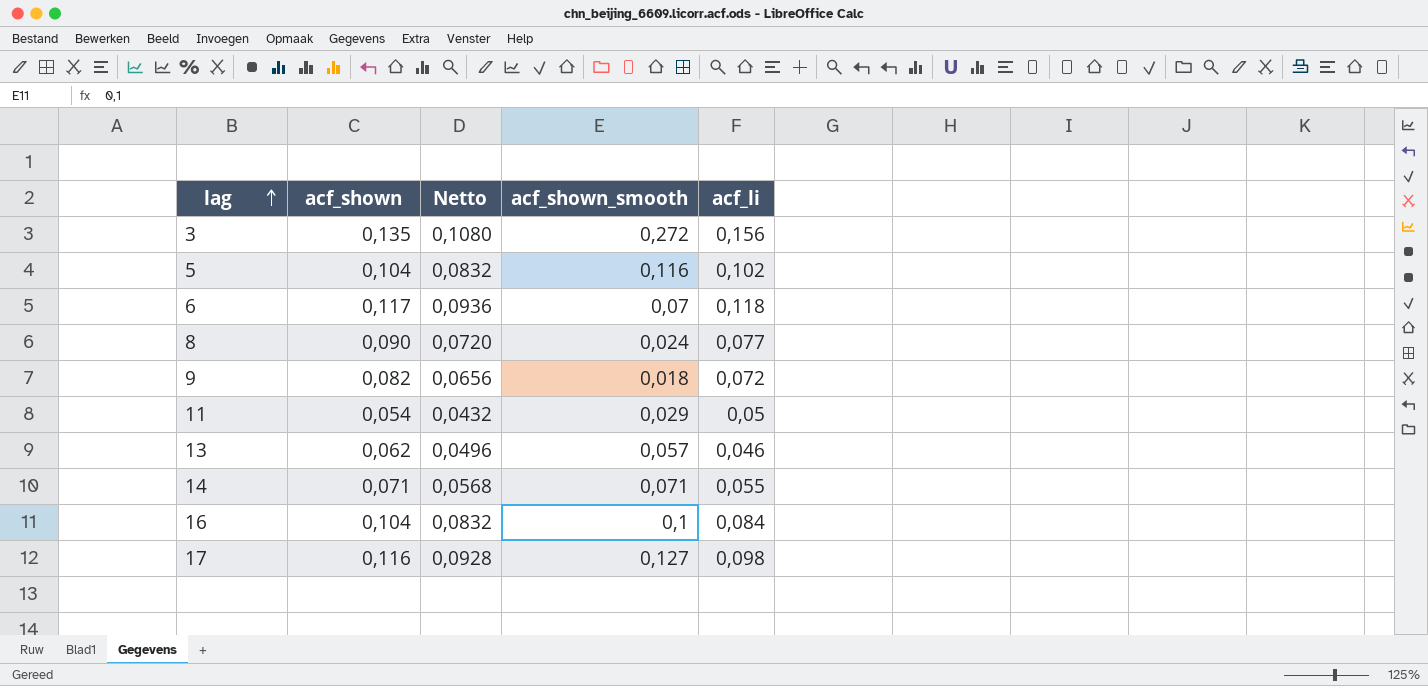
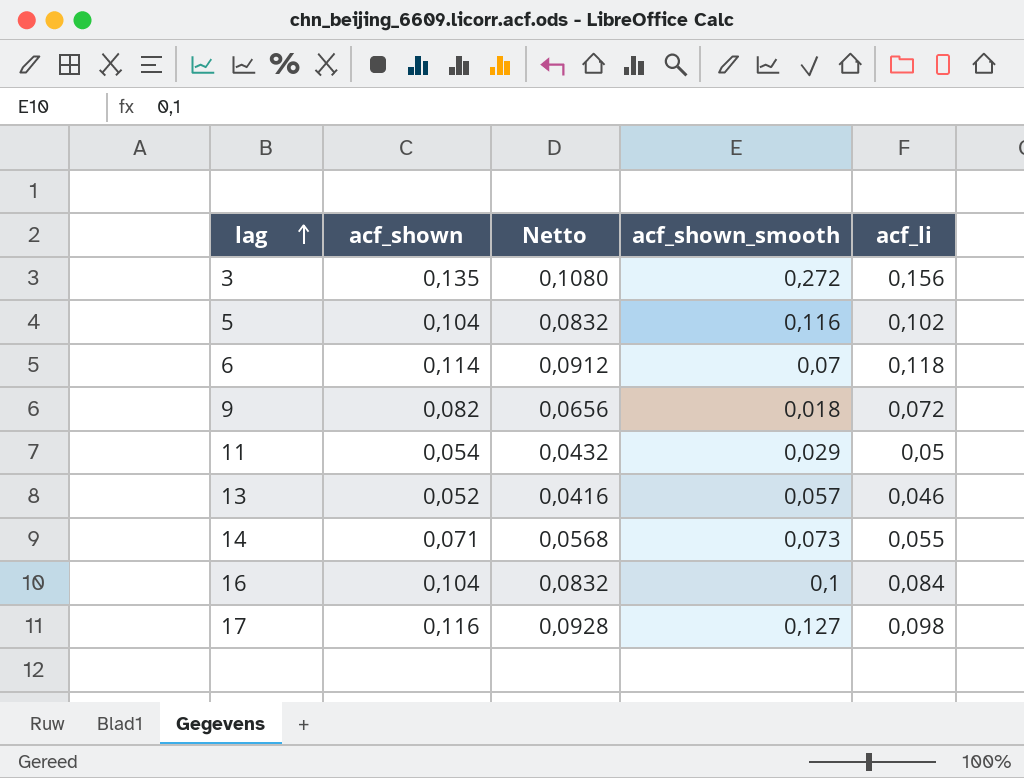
row 8: 0,090 | 0,0720 | 0,024 | 0,077 -> none
6 | acf_shown: 0,117 -> 0,114
6 | Netto: 0,0936 -> 0,0912
13 | acf_shown: 0,062 -> 0,052
13 | Netto: 0,0496 -> 0,0416
14 | acf_shown_smooth: 0,071 -> 0,073

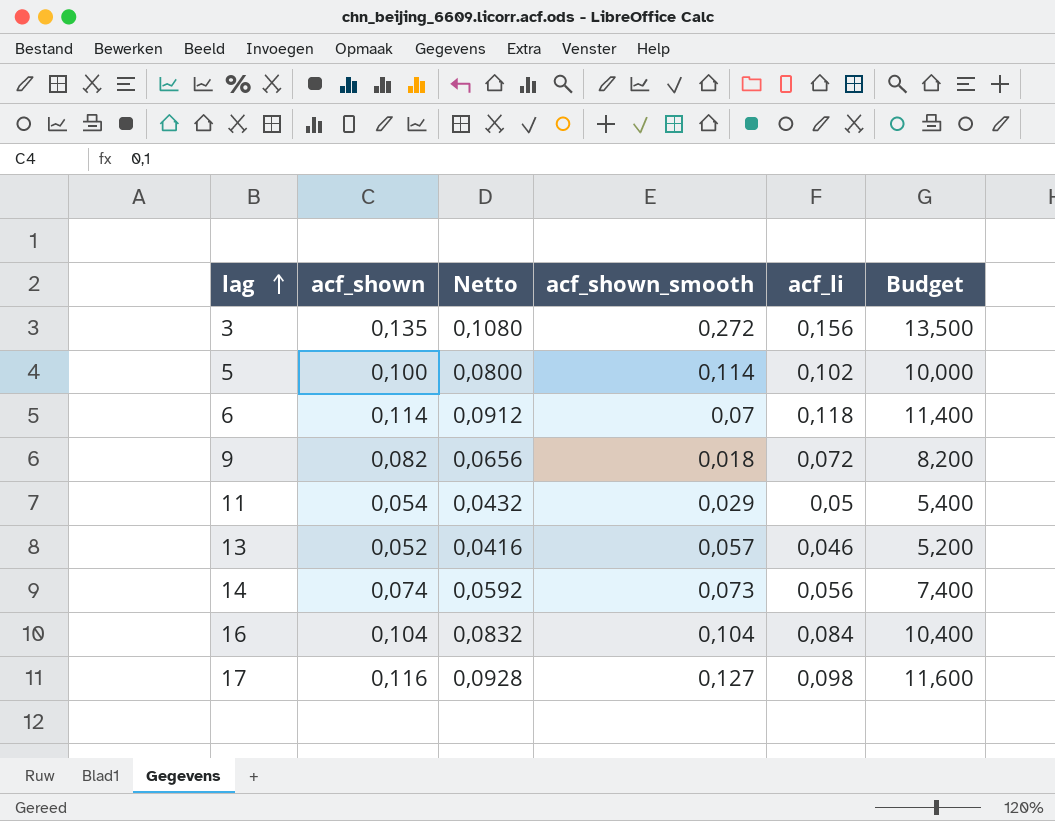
column Budget | formula: none -> [acf_shown] * 100
5 | acf_shown: 0,104 -> 0,100
5 | Netto: 0,0832 -> 0,0800
5 | acf_shown_smooth: 0,116 -> 0,114
14 | acf_shown: 0,071 -> 0,074
14 | Netto: 0,0568 -> 0,0592
14 | acf_li: 0,055 -> 0,056
16 | acf_shown_smooth: 0,1 -> 0,104

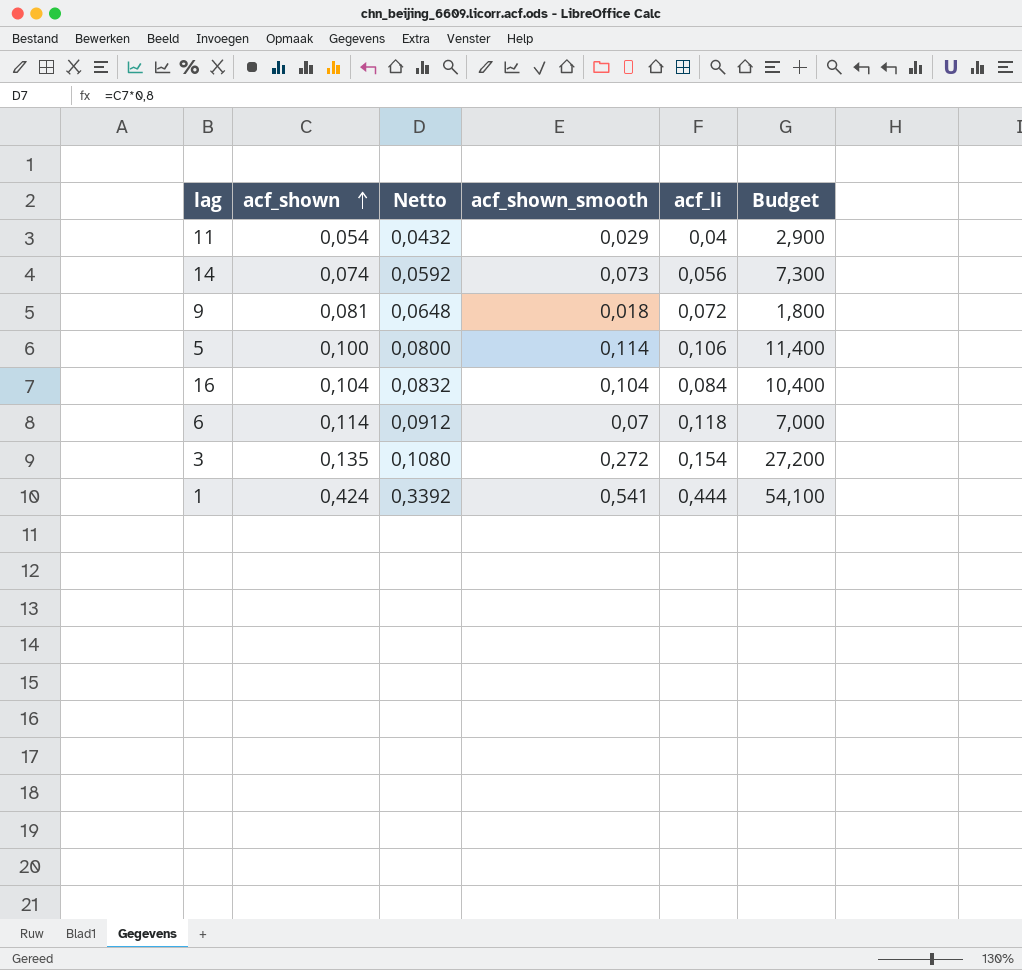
row order: lag ascending -> acf_shown ascending
column Budget | formula: [acf_shown] * 100 -> [acf_shown_smooth] * 100
row 13: 0,052 | 0,0416 | 0,057 | 0,046 | 5,200 -> none
row 17: 0,116 | 0,0928 | 0,127 | 0,098 | 11,600 -> none
11 | acf_li: 0,05 -> 0,04
9 | acf_shown: 0,082 -> 0,081
9 | Netto: 0,0656 -> 0,0648
5 | acf_li: 0,102 -> 0,106
3 | acf_li: 0,156 -> 0,154
row 1: none -> 0,424 | 0,3392 | 0,541 | 0,444 | 54,100

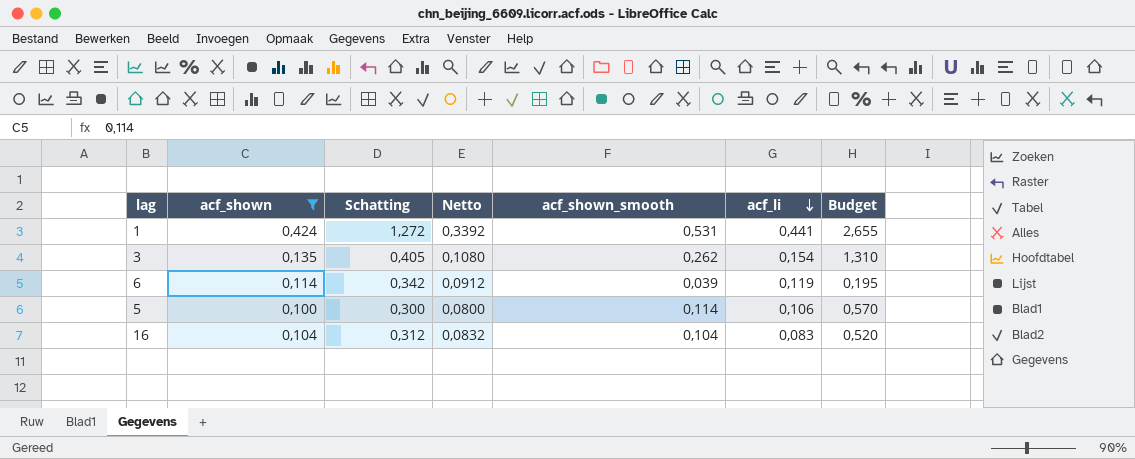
filter: none -> acf_shown >= 0,100
row order: acf_shown ascending -> acf_li descending
column Schatting | formula: none -> [acf_shown] * 3
column Budget | formula: [acf_shown_smooth] * 100 -> [acf_shown_smooth] * 5
1 | acf_shown_smooth: 0,541 -> 0,531
1 | acf_li: 0,444 -> 0,441
3 | acf_shown_smooth: 0,272 -> 0,262
6 | acf_shown_smooth: 0,07 -> 0,039
6 | acf_li: 0,118 -> 0,119
16 | acf_li: 0,084 -> 0,083

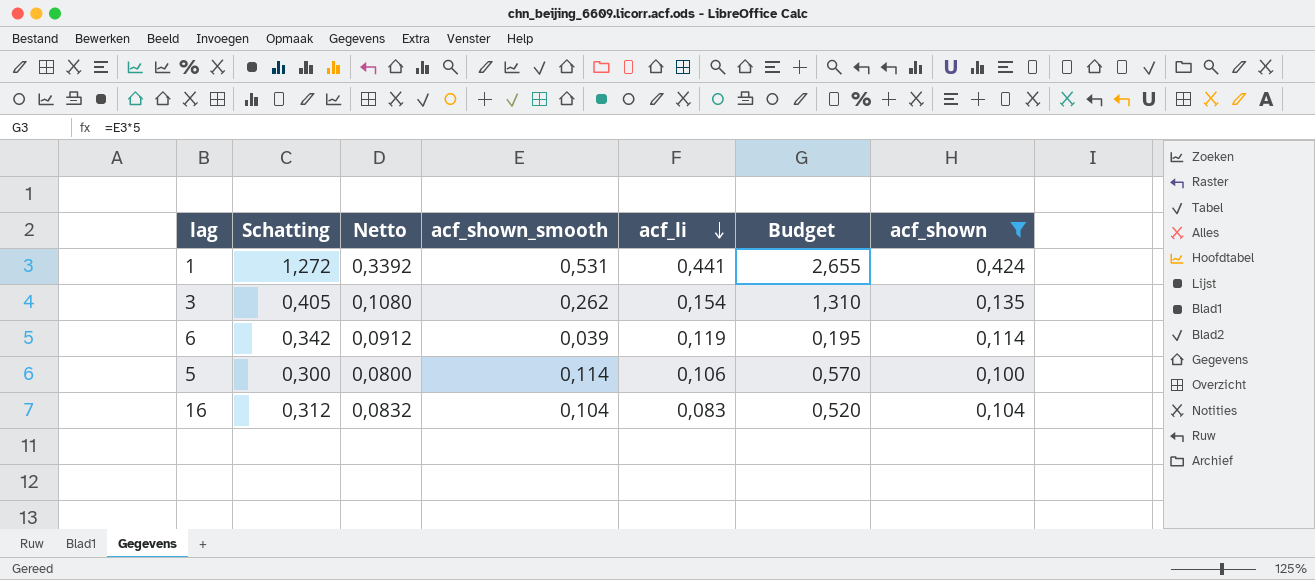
column acf_shown | position: 2 -> 7

